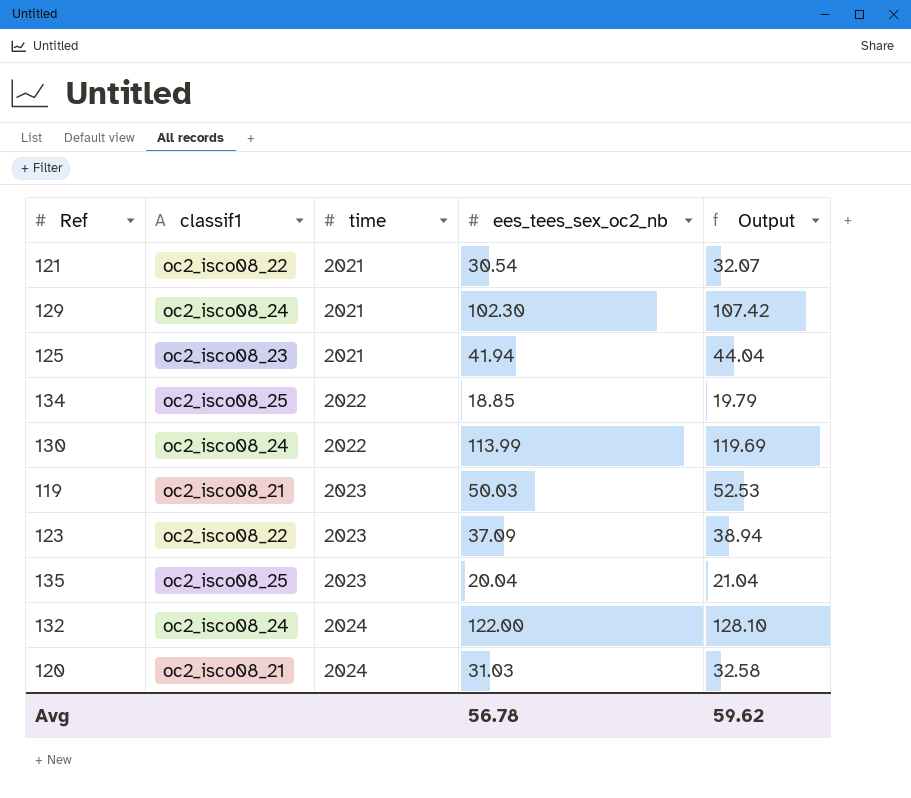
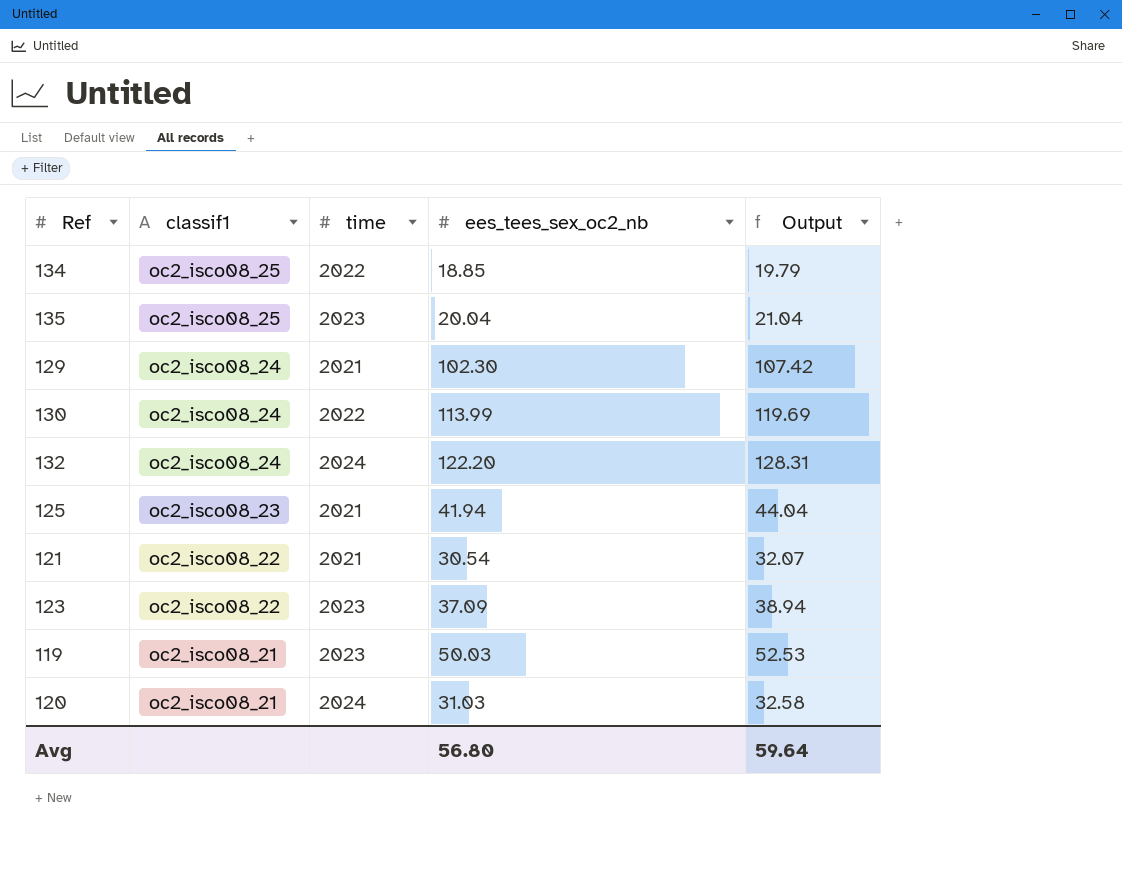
row order: time ascending -> classif1 descending
132 | ees_tees_sex_oc2_nb: 122.00 -> 122.20
132 | Output: 128.10 -> 128.31
Avg | ees_tees_sex_oc2_nb: 56.78 -> 56.80
Avg | Output: 59.62 -> 59.64

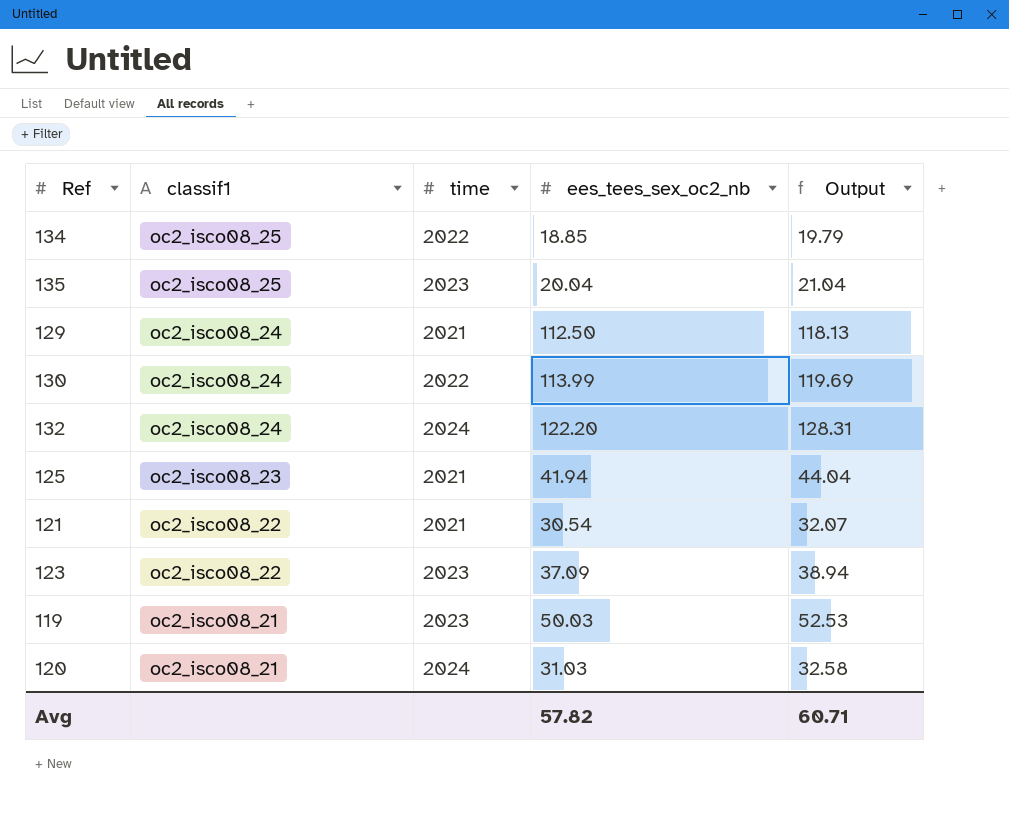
129 | ees_tees_sex_oc2_nb: 102.30 -> 112.50
129 | Output: 107.42 -> 118.13
Avg | ees_tees_sex_oc2_nb: 56.80 -> 57.82
Avg | Output: 59.64 -> 60.71

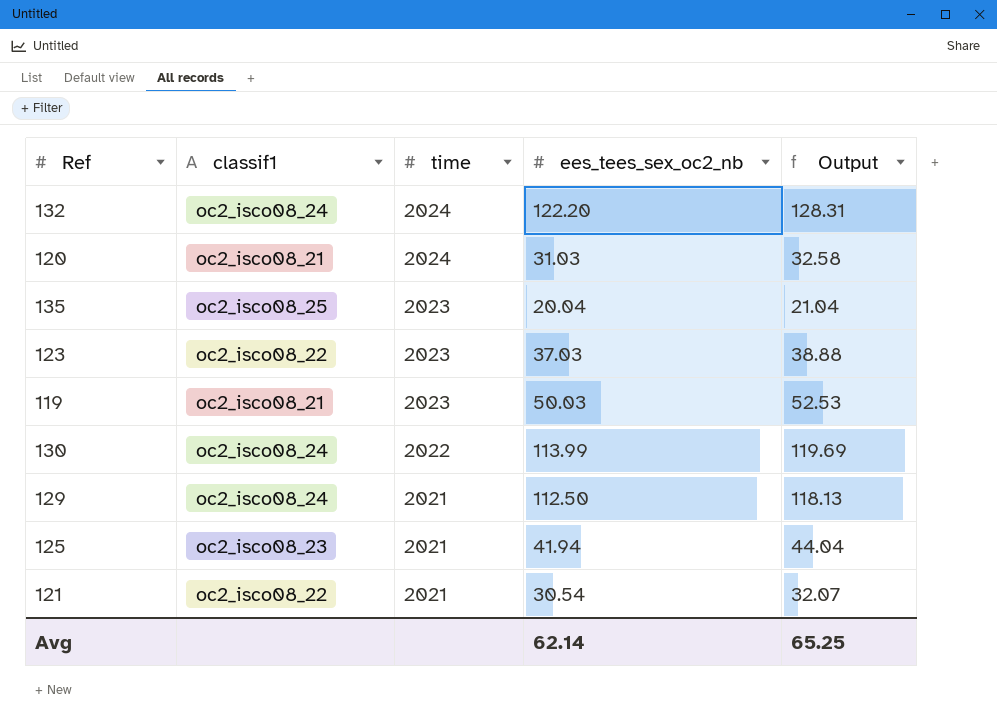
row order: classif1 descending -> time descending
row 134: oc2_isco08_25 | 2022 | 18.85 | 19.79 -> none
123 | ees_tees_sex_oc2_nb: 37.09 -> 37.03
123 | Output: 38.94 -> 38.88
Avg | ees_tees_sex_oc2_nb: 57.82 -> 62.14
Avg | Output: 60.71 -> 65.25

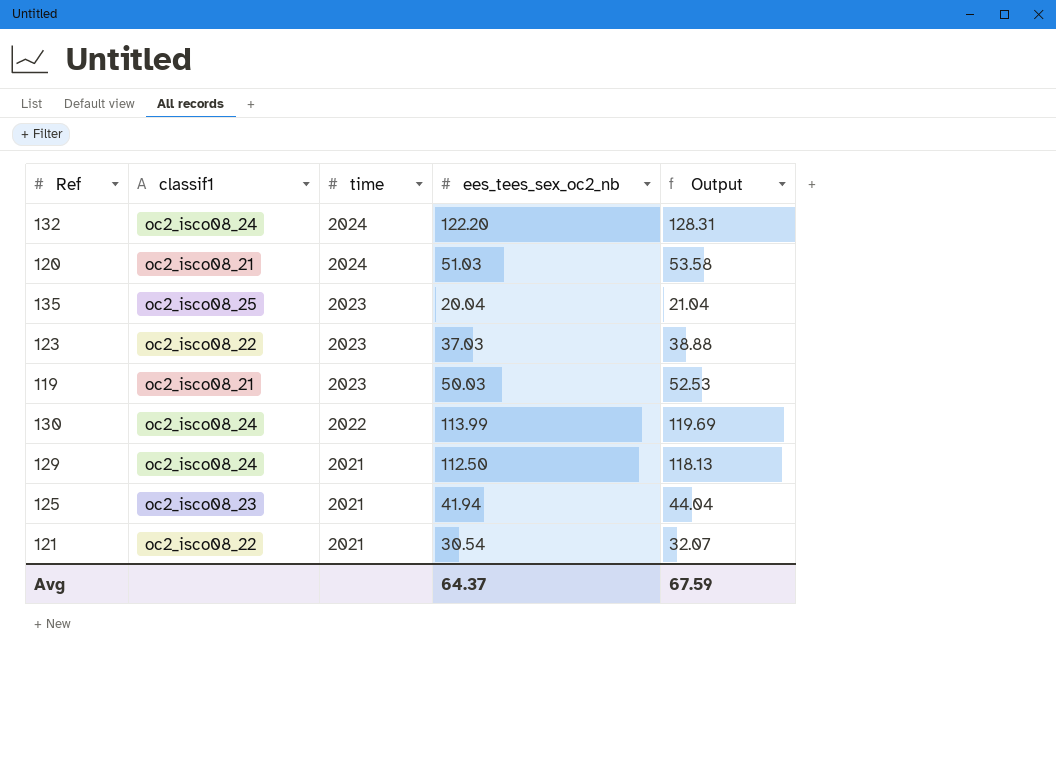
120 | ees_tees_sex_oc2_nb: 31.03 -> 51.03
120 | Output: 32.58 -> 53.58
Avg | ees_tees_sex_oc2_nb: 62.14 -> 64.37
Avg | Output: 65.25 -> 67.59

